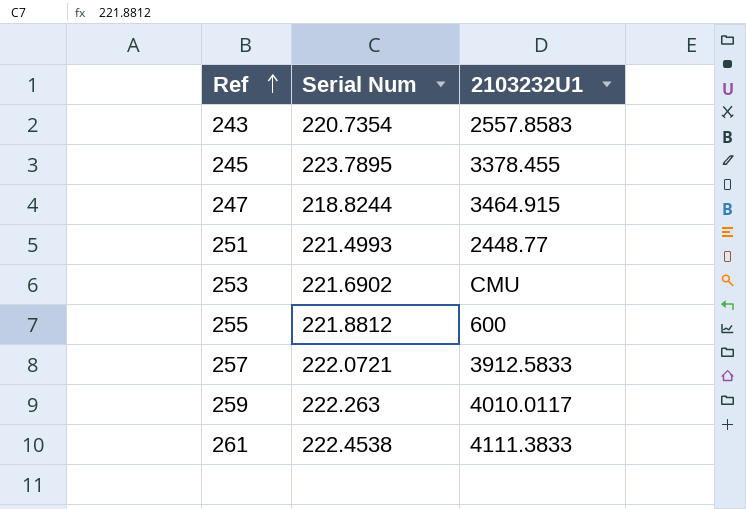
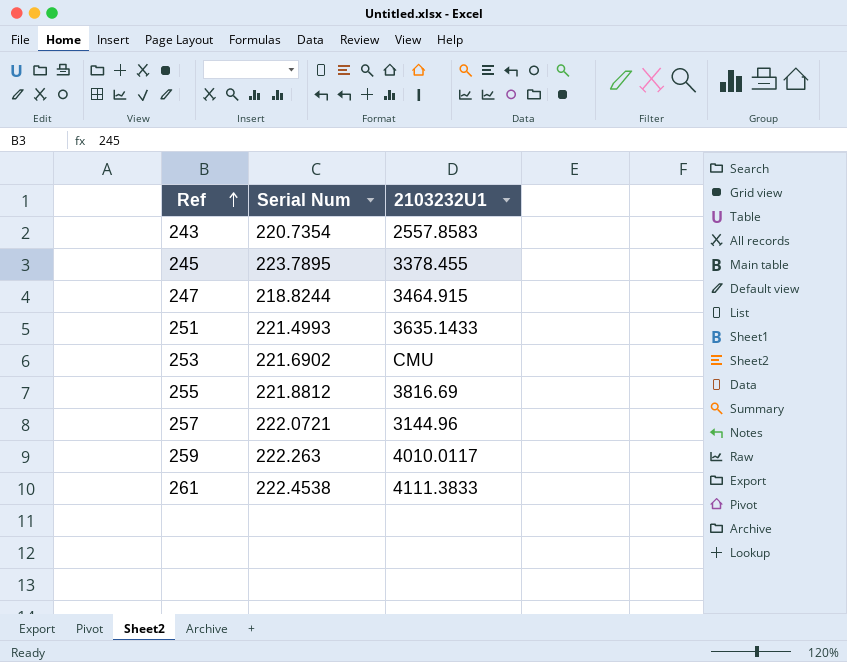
251 | 2103232U1: 2448.77 -> 3635.1433
255 | 2103232U1: 600 -> 3816.69
257 | 2103232U1: 3912.5833 -> 3144.96

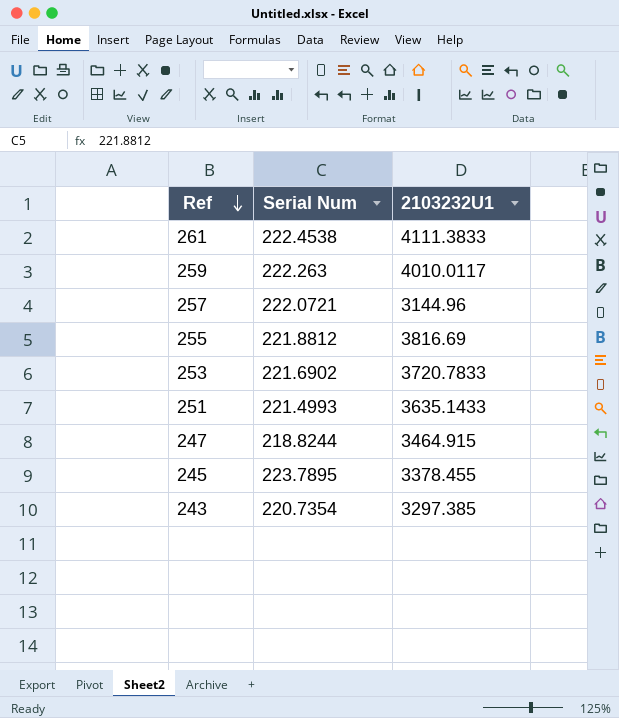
row order: Ref ascending -> Ref descending
253 | 2103232U1: CMU -> 3720.7833
243 | 2103232U1: 2557.8583 -> 3297.385

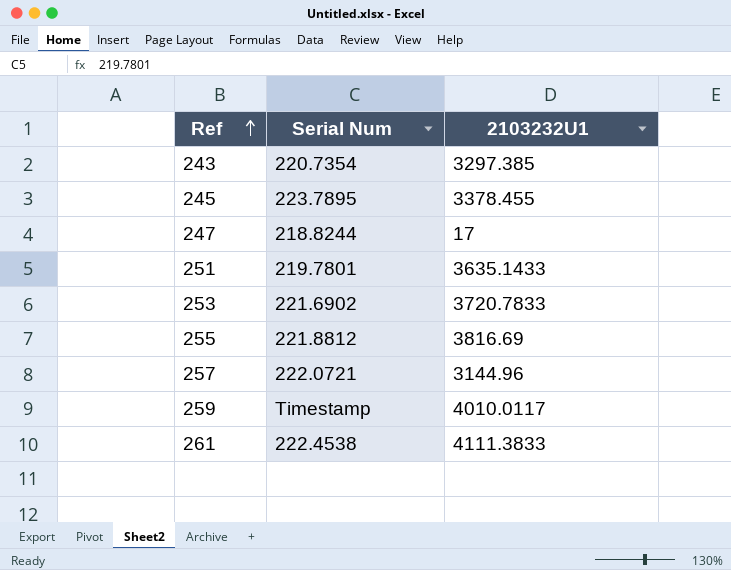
row order: Ref descending -> Ref ascending
247 | 2103232U1: 3464.915 -> 17
251 | Serial Num: 221.4993 -> 219.7801
259 | Serial Num: 222.263 -> Timestamp

